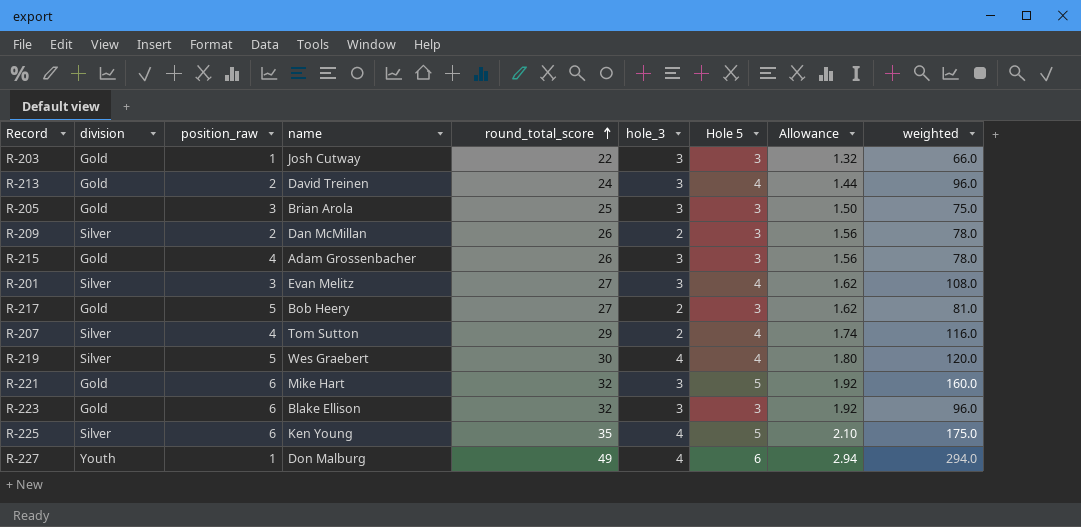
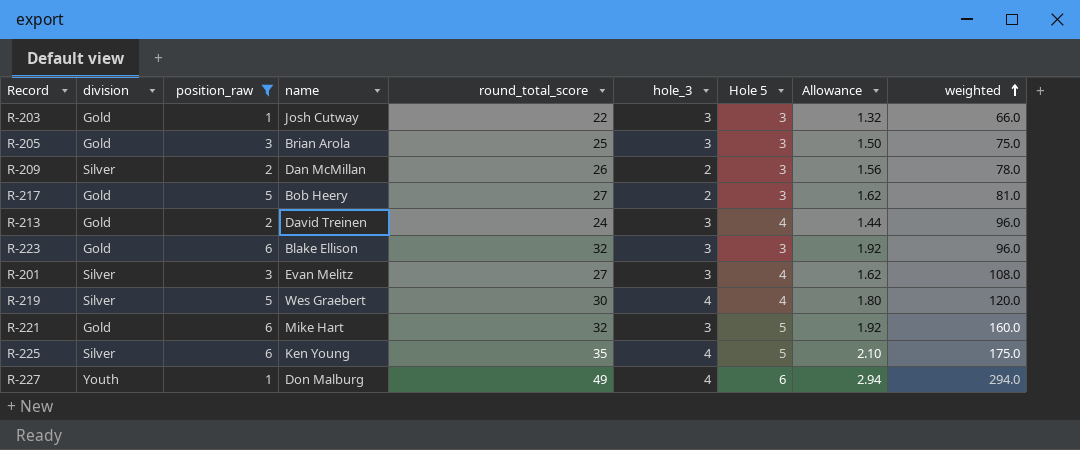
filter: none -> position_raw != 4
row order: round_total_score ascending -> weighted ascending

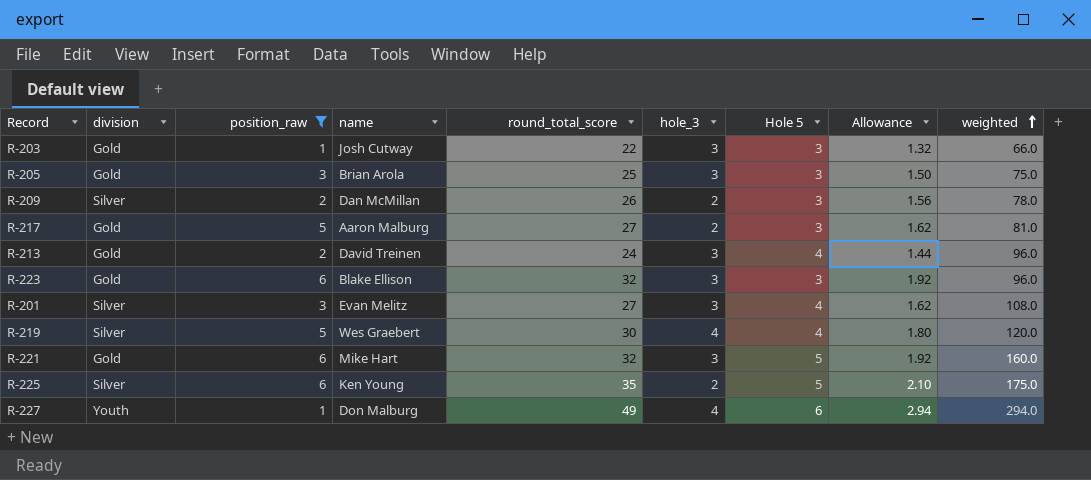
R-217 | name: Bob Heery -> Aaron Malburg
R-225 | hole_3: 4 -> 2

